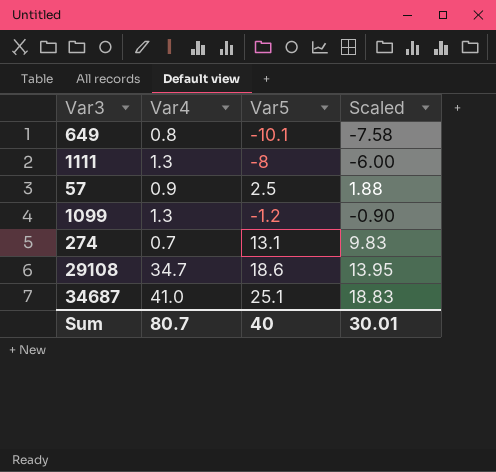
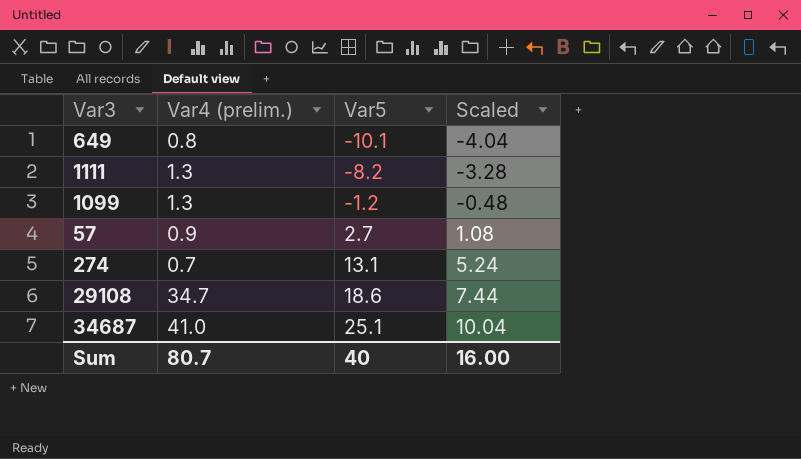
row order: none -> Var5 ascending
column name: Var4 -> Var4 (prelim.)
column Scaled | formula: [Var5] * 0.75 -> [Var5] * 0.4
1111 | Var5: -8 -> -8.2
57 | Var5: 2.5 -> 2.7
Sum | Scaled: 30.01 -> 16.00

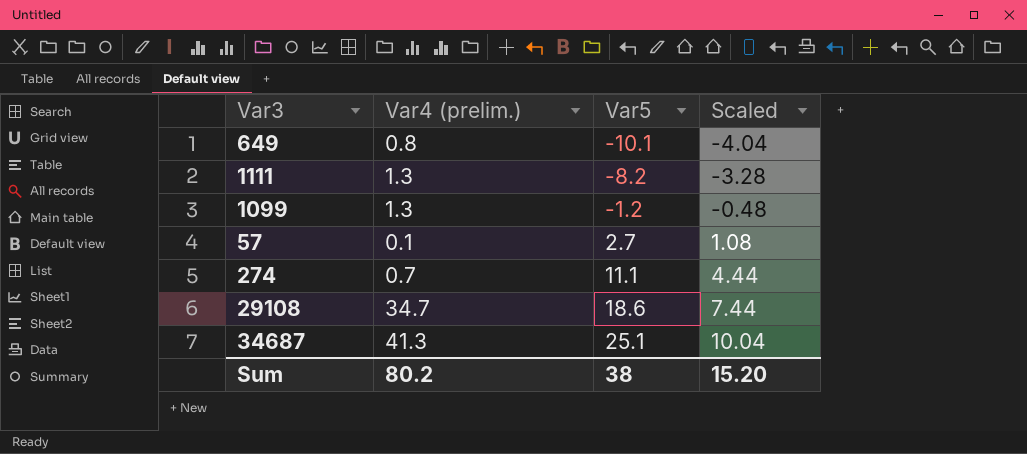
57 | Var4 (prelim.): 0.9 -> 0.1
274 | Var5: 13.1 -> 11.1
274 | Scaled: 5.24 -> 4.44
34687 | Var4 (prelim.): 41.0 -> 41.3
Sum | Var4 (prelim.): 80.7 -> 80.2
Sum | Var5: 40 -> 38
Sum | Scaled: 16.00 -> 15.20

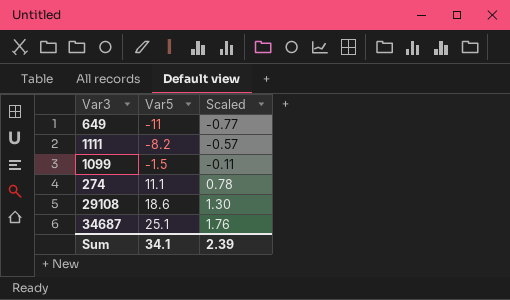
column Var4 (prelim.) | position: 2 -> none
column Scaled | formula: [Var5] * 0.4 -> [Var5] * 0.07
row 57: 0.1 | 2.7 | 1.08 -> none
649 | Var5: -10.1 -> -11
1099 | Var5: -1.2 -> -1.5
Sum | Var5: 38 -> 34.1
Sum | Scaled: 15.20 -> 2.39

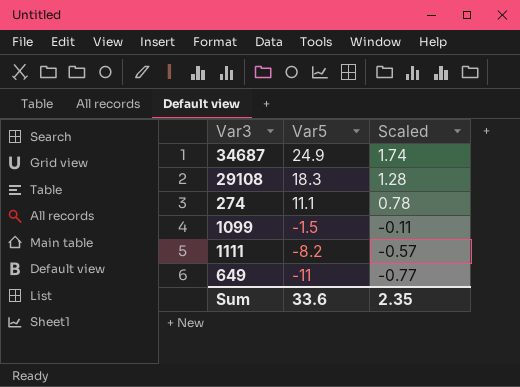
row order: Var5 ascending -> Var5 descending
34687 | Var5: 25.1 -> 24.9
34687 | Scaled: 1.76 -> 1.74
29108 | Var5: 18.6 -> 18.3
29108 | Scaled: 1.30 -> 1.28
Sum | Var5: 34.1 -> 33.6
Sum | Scaled: 2.39 -> 2.35

